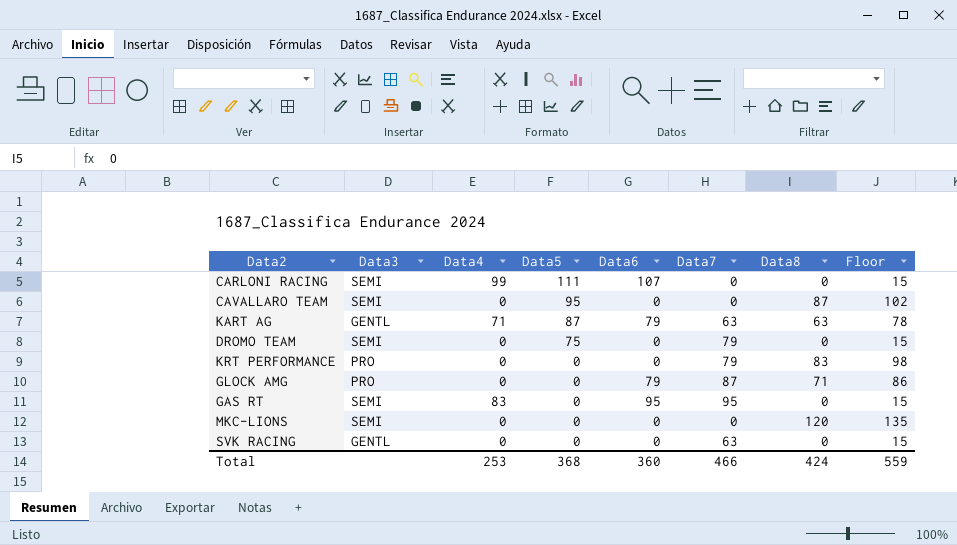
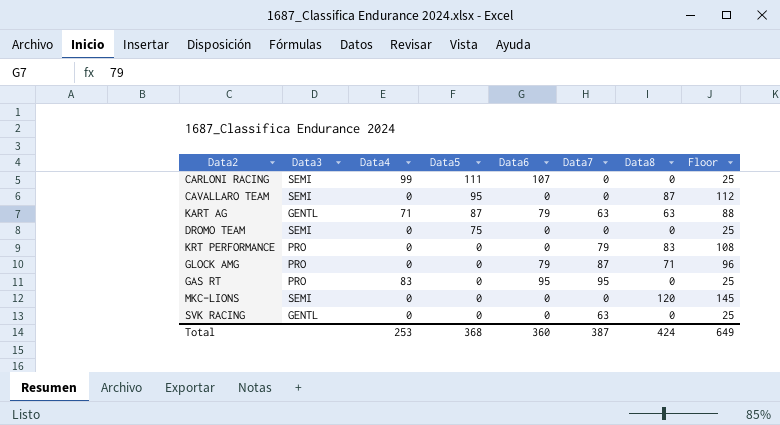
column Floor | formula: [Data8] + 15 -> [Data8] + 25
DROMO TEAM | Data7: 79 -> 0
GAS RT | Data3: SEMI -> PRO
Total | Data7: 466 -> 387
Total | Floor: 559 -> 649

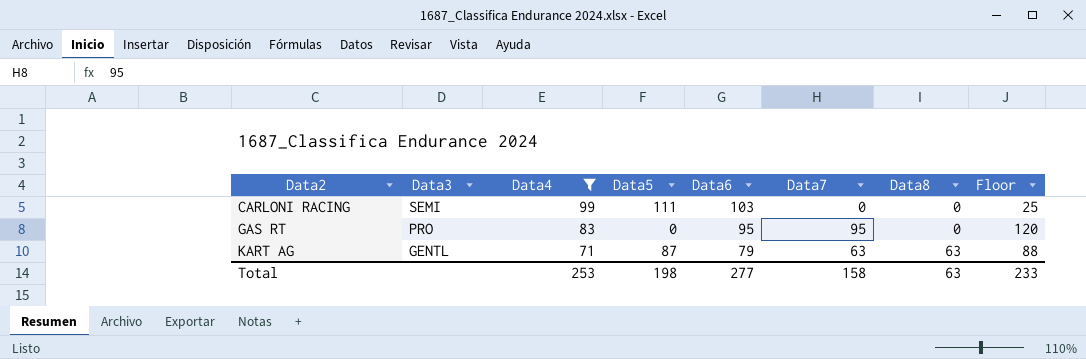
filter: none -> Data4 != 0
row order: Data5 descending -> Data2 ascending
column Floor | formula: [Data8] + 25 -> [Data7] + 25
CARLONI RACING | Data6: 107 -> 103
Total | Data5: 368 -> 198
Total | Data6: 360 -> 277
Total | Data7: 387 -> 158
Total | Data8: 424 -> 63
Total | Floor: 649 -> 233

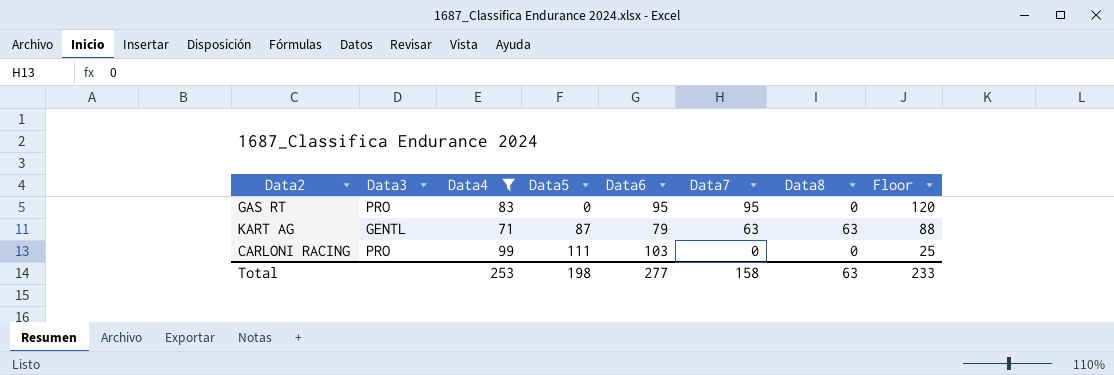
row order: Data2 ascending -> Data5 ascending
CARLONI RACING | Data3: SEMI -> PRO

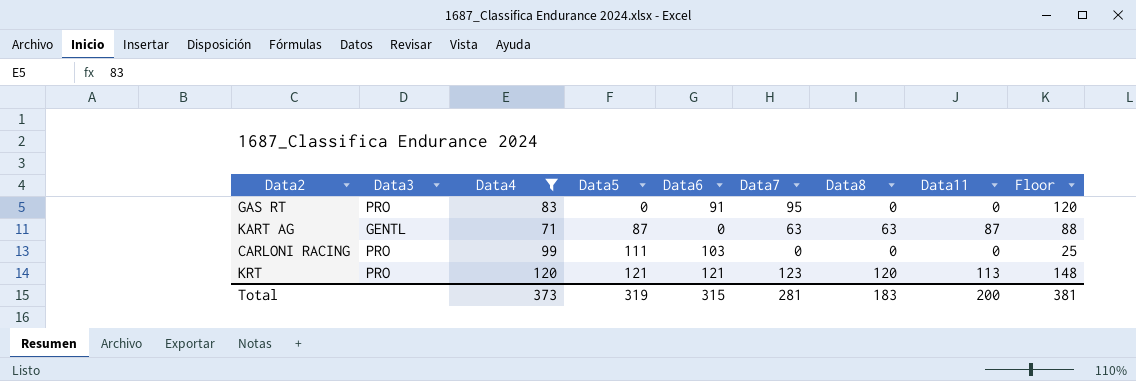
column Data11 | position: none -> 8
GAS RT | Data6: 95 -> 91
KART AG | Data6: 79 -> 0
row KRT: none -> PRO | 120 | 121 | 121 | 123 | 120 | 113 | 148
Total | Data4: 253 -> 373
Total | Data5: 198 -> 319
Total | Data6: 277 -> 315
Total | Data7: 158 -> 281
Total | Data8: 63 -> 183
Total | Floor: 233 -> 381

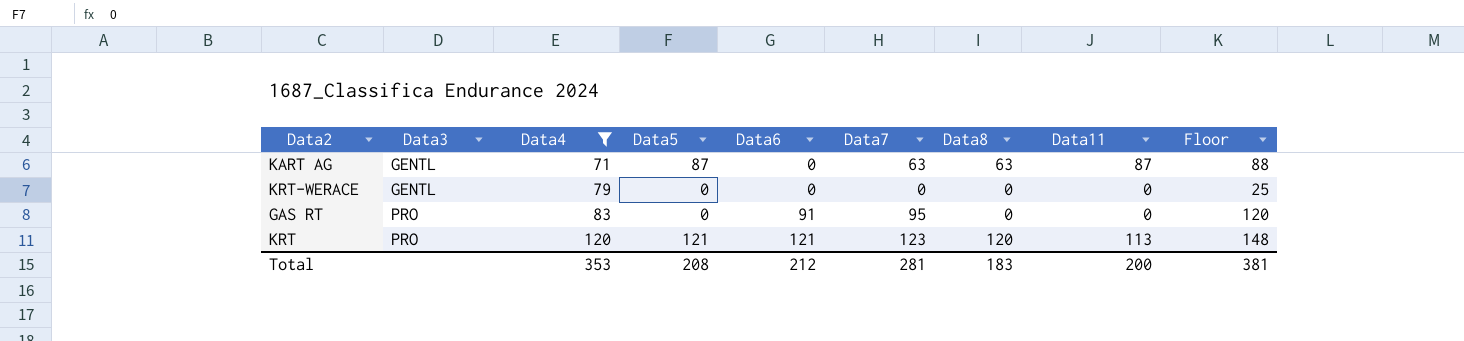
row order: Data5 ascending -> Data3 ascending
row CARLONI RACING: PRO | 99 | 111 | 103 | 0 | 0 | 0 | 25 -> none
row KRT-WERACE: none -> GENTL | 79 | 0 | 0 | 0 | 0 | 0 | 25
Total | Data4: 373 -> 353
Total | Data5: 319 -> 208
Total | Data6: 315 -> 212

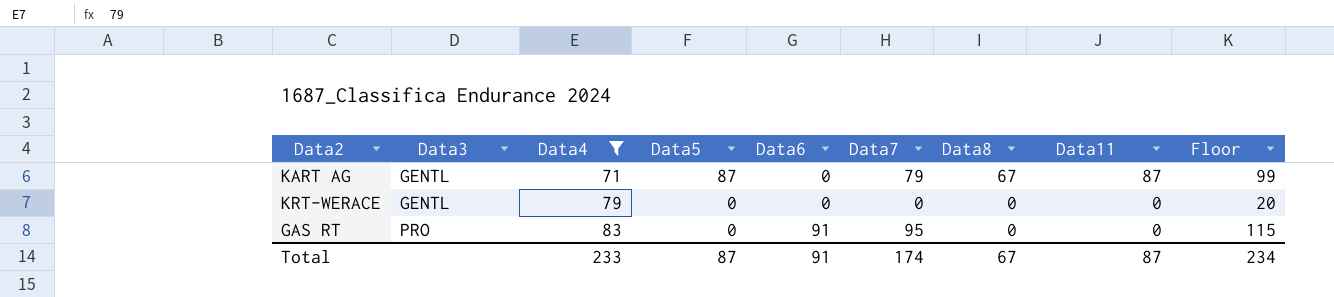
column Floor | formula: [Data7] + 25 -> [Data7] + 20
row KRT: PRO | 120 | 121 | 121 | 123 | 120 | 113 | 148 -> none
KART AG | Data7: 63 -> 79
KART AG | Data8: 63 -> 67
Total | Data4: 353 -> 233
Total | Data5: 208 -> 87
Total | Data6: 212 -> 91
Total | Data7: 281 -> 174
Total | Data8: 183 -> 67
Total | Data11: 200 -> 87
Total | Floor: 381 -> 234

